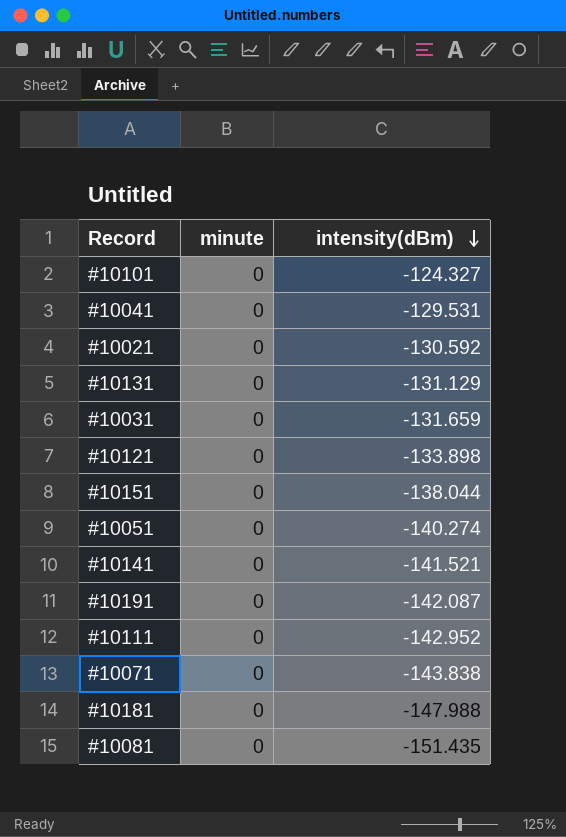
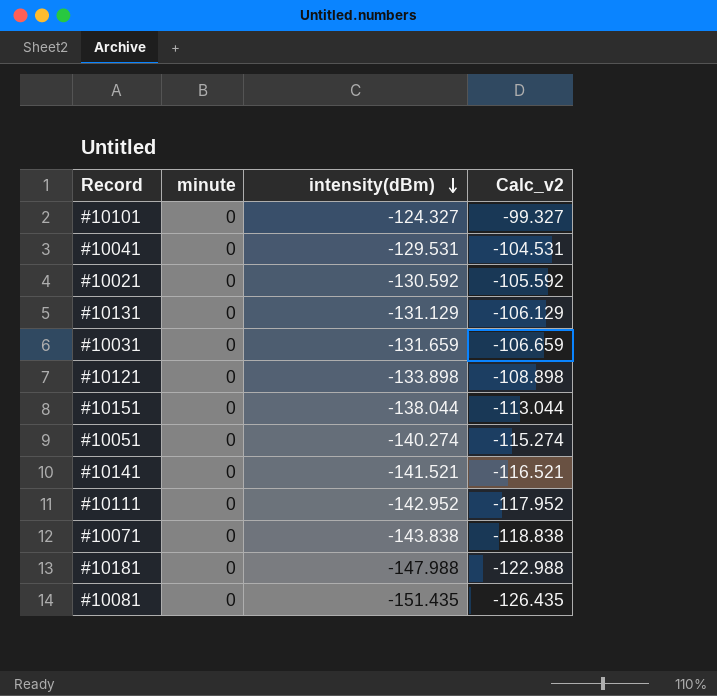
column Calc_v2 | formula: none -> [intensity(dBm)] + 25
row #10191: 0 | -142.087 -> none

